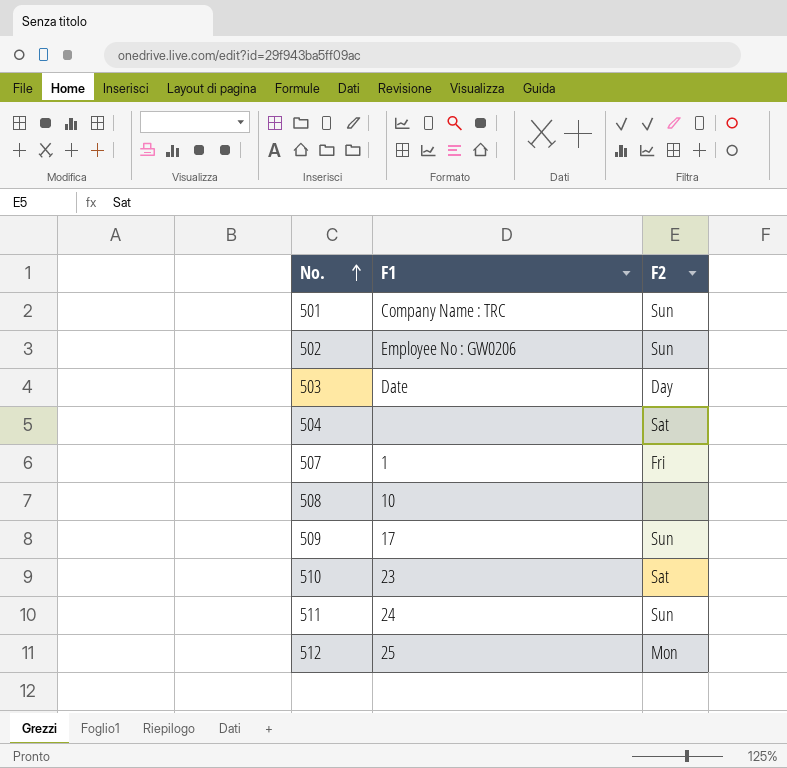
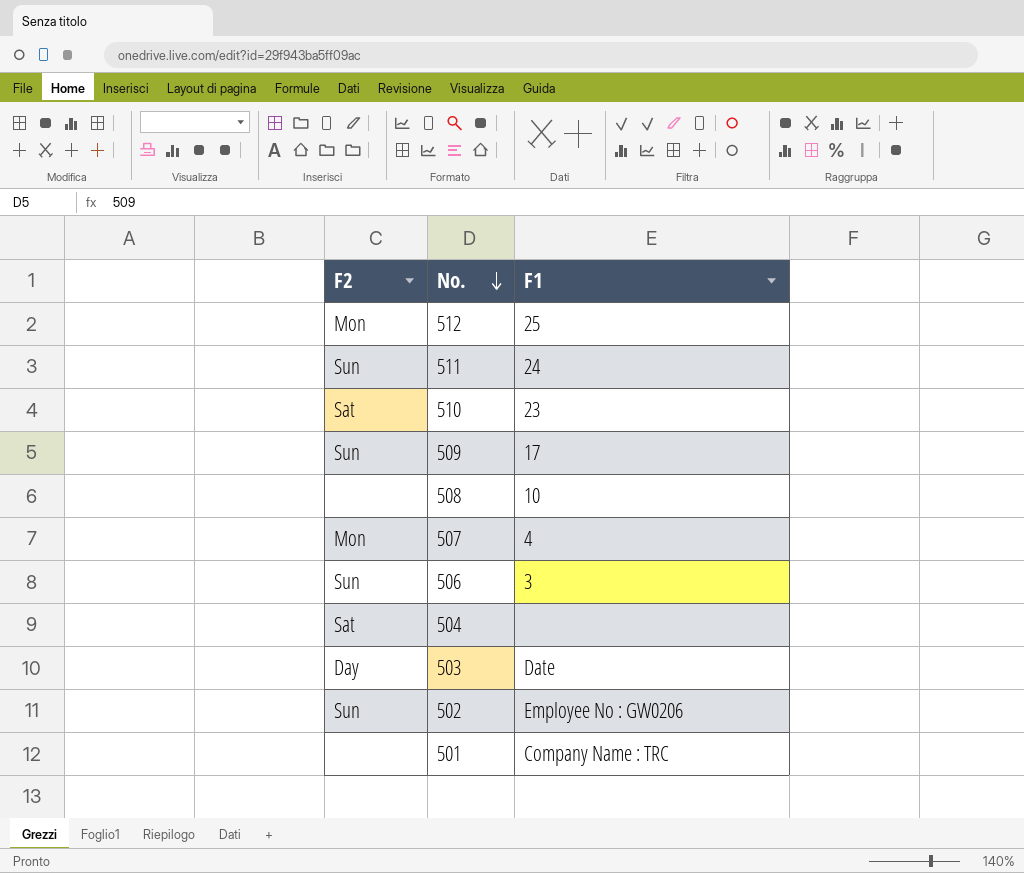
row order: No. ascending -> No. descending
column F2 | position: 3 -> 1
507 | F2: Fri -> Mon
507 | F1: 1 -> 4
row 506: none -> Sun | 3
501 | F2: Sun -> none

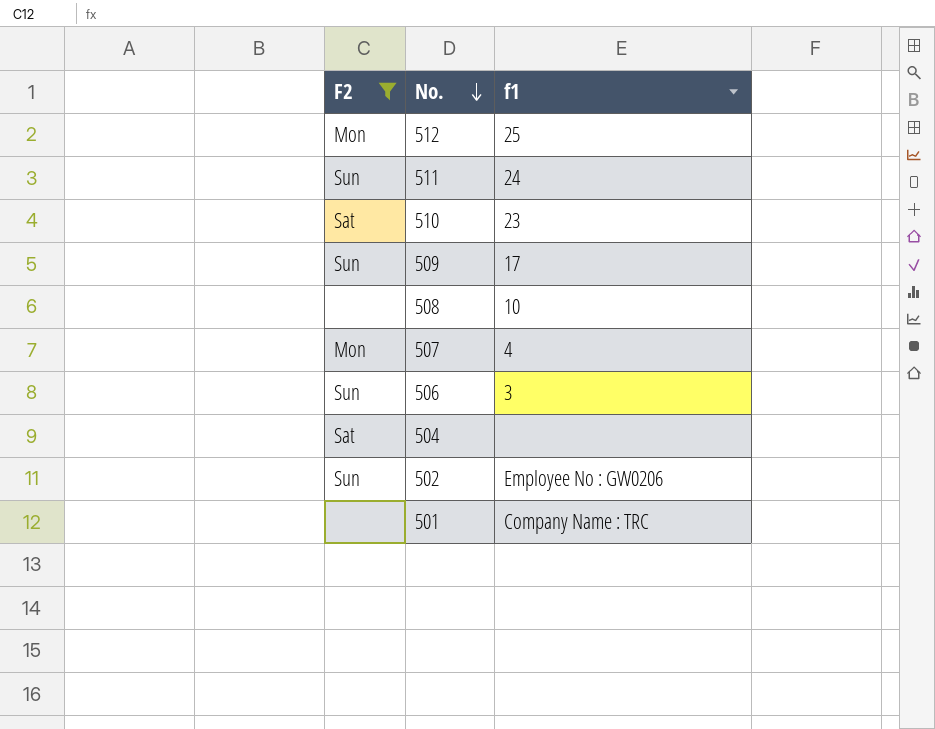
filter: none -> F2 != Day
column name: F1 -> f1

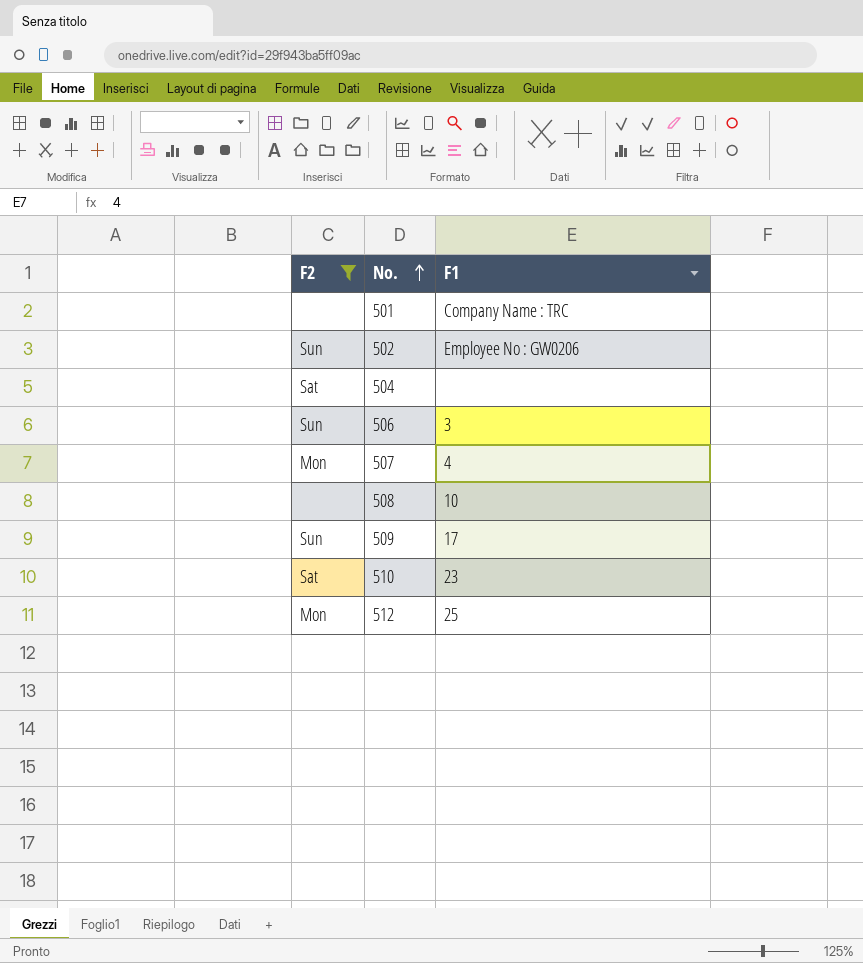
row order: No. descending -> No. ascending
column name: f1 -> F1
row 511: Sun | 24 -> none

